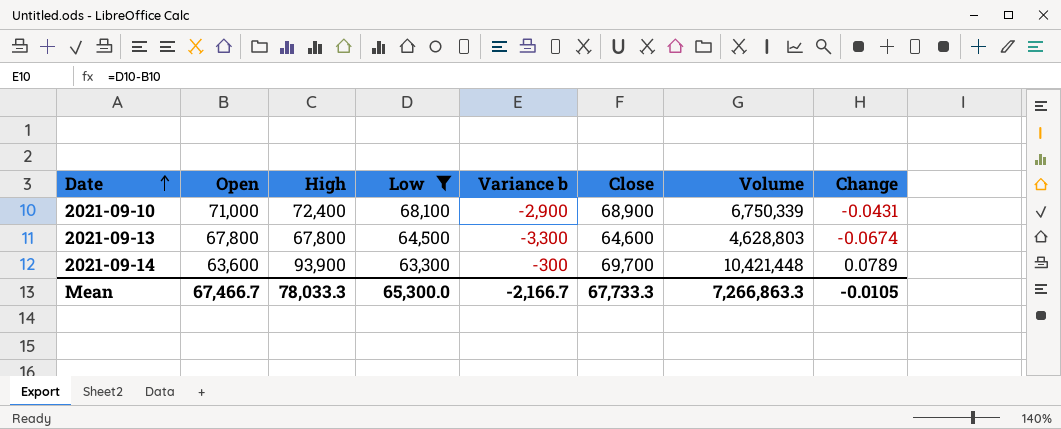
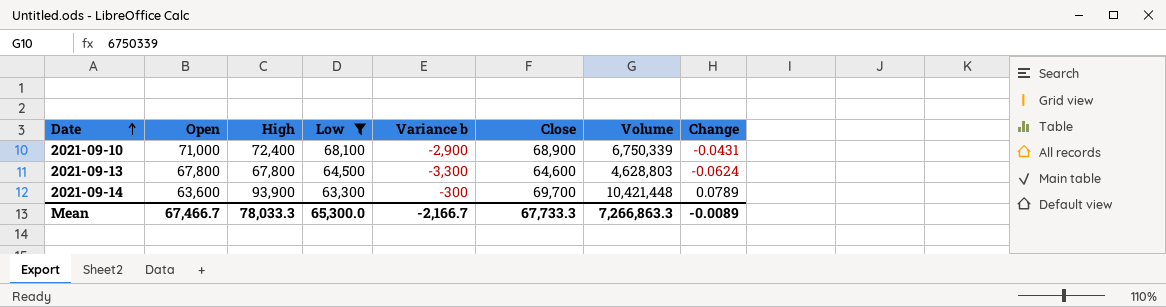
2021-09-13 | Change: -0.0674 -> -0.0624
Mean | Change: -0.0105 -> -0.0089

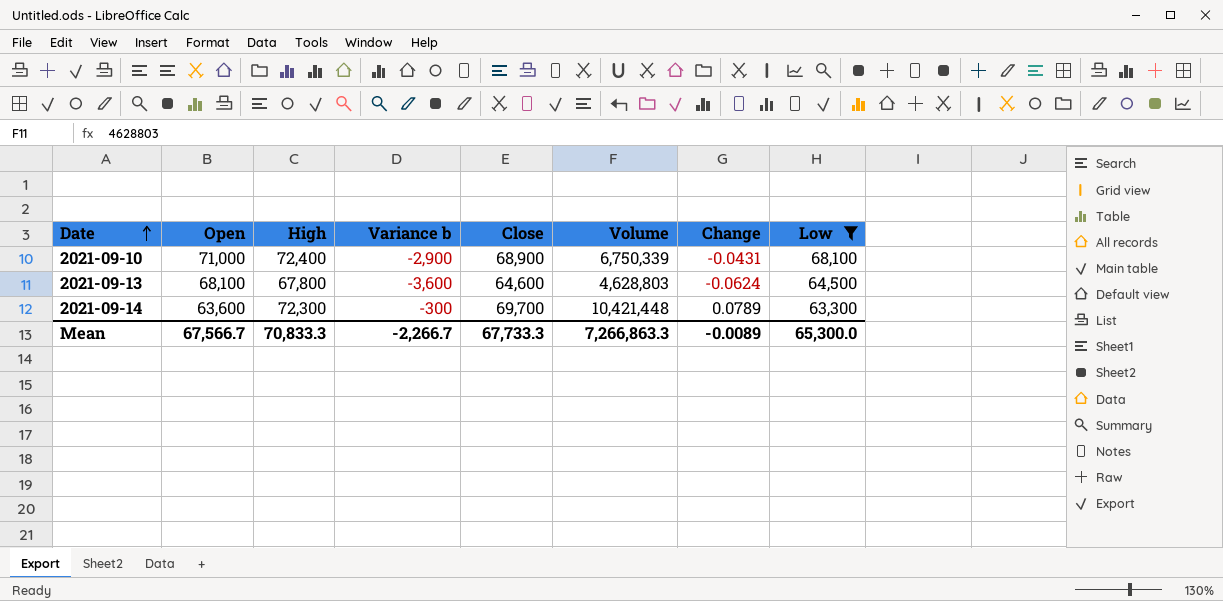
column Low | position: 4 -> 8
2021-09-13 | Open: 67,800 -> 68,100
2021-09-13 | Variance b: -3,300 -> -3,600
2021-09-14 | High: 93,900 -> 72,300
Mean | Open: 67,466.7 -> 67,566.7
Mean | High: 78,033.3 -> 70,833.3
Mean | Variance b: -2,166.7 -> -2,266.7

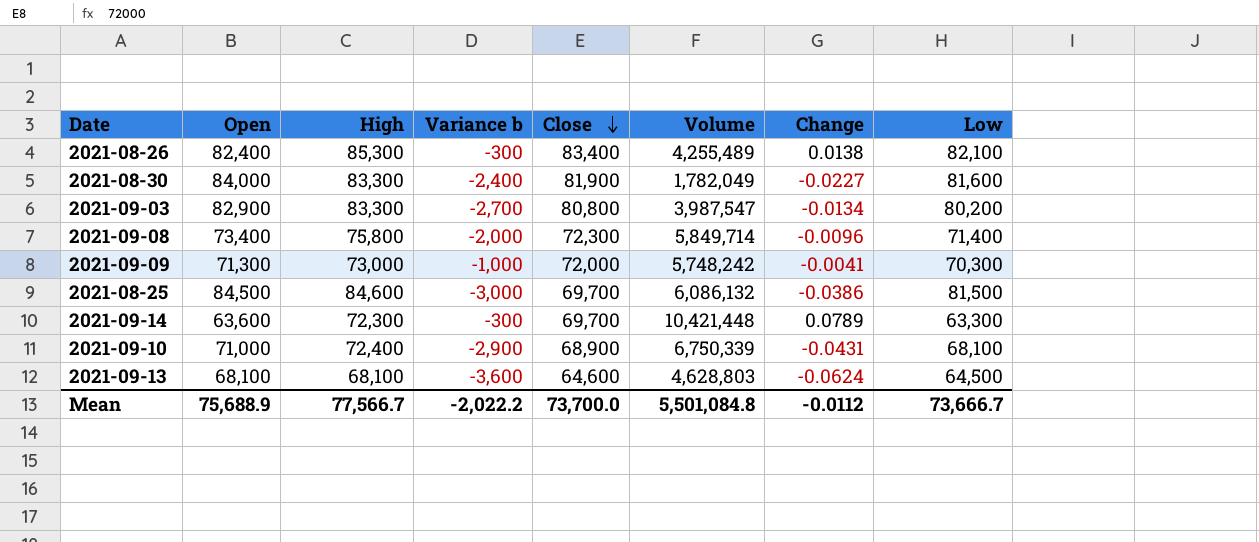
filter: Low <= 68,100 -> none
row order: Date ascending -> Close descending
2021-09-13 | High: 67,800 -> 68,100
Mean | Open: 67,566.7 -> 75,688.9
Mean | High: 70,833.3 -> 77,566.7
Mean | Variance b: -2,266.7 -> -2,022.2
Mean | Close: 67,733.3 -> 73,700.0
Mean | Volume: 7,266,863.3 -> 5,501,084.8
Mean | Change: -0.0089 -> -0.0112
Mean | Low: 65,300.0 -> 73,666.7

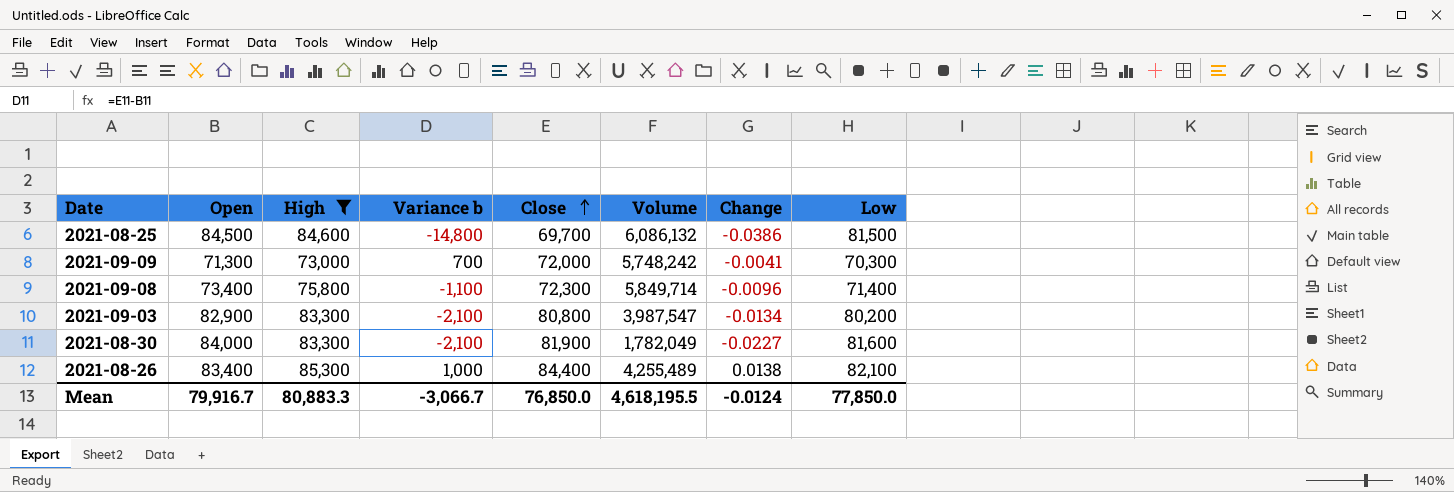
filter: none -> High >= 73,000
row order: Close descending -> Close ascending
column Variance b | formula: [Low] - [Open] -> [Close] - [Open]
2021-08-26 | Open: 82,400 -> 83,400
2021-08-26 | Close: 83,400 -> 84,400
Mean | Open: 75,688.9 -> 79,916.7
Mean | High: 77,566.7 -> 80,883.3
Mean | Variance b: -2,022.2 -> -3,066.7
Mean | Close: 73,700.0 -> 76,850.0
Mean | Volume: 5,501,084.8 -> 4,618,195.5
Mean | Change: -0.0112 -> -0.0124
Mean | Low: 73,666.7 -> 77,850.0

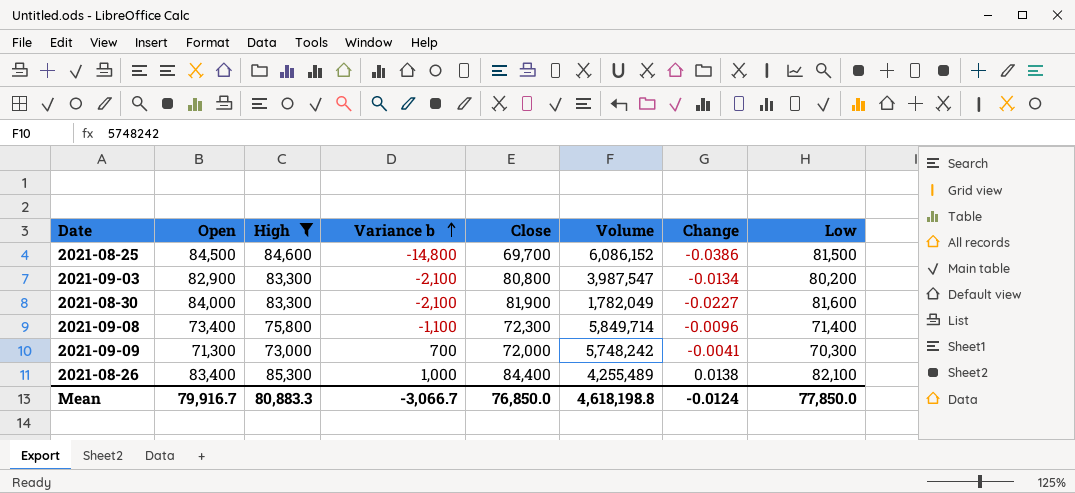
row order: Close ascending -> Variance b ascending
2021-08-25 | Volume: 6,086,132 -> 6,086,152
Mean | Volume: 4,618,195.5 -> 4,618,198.8

